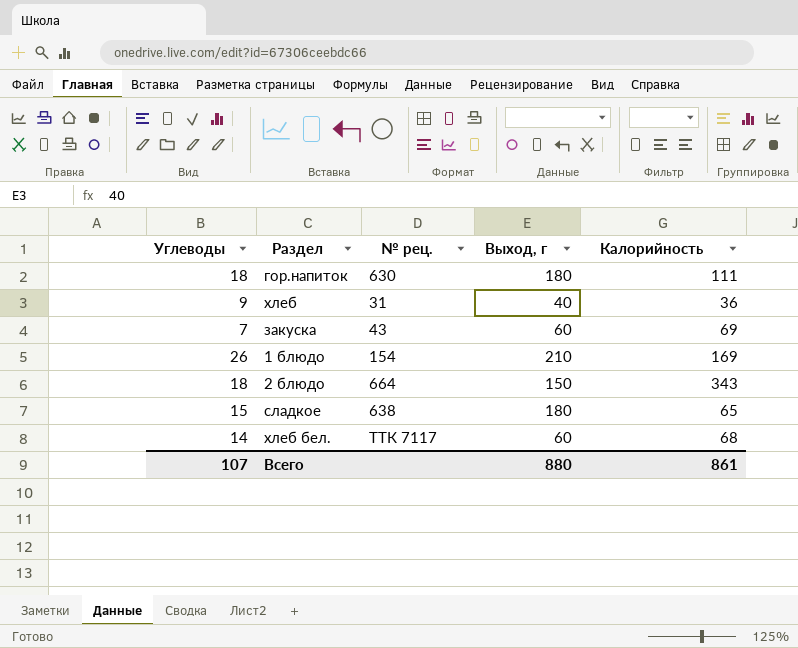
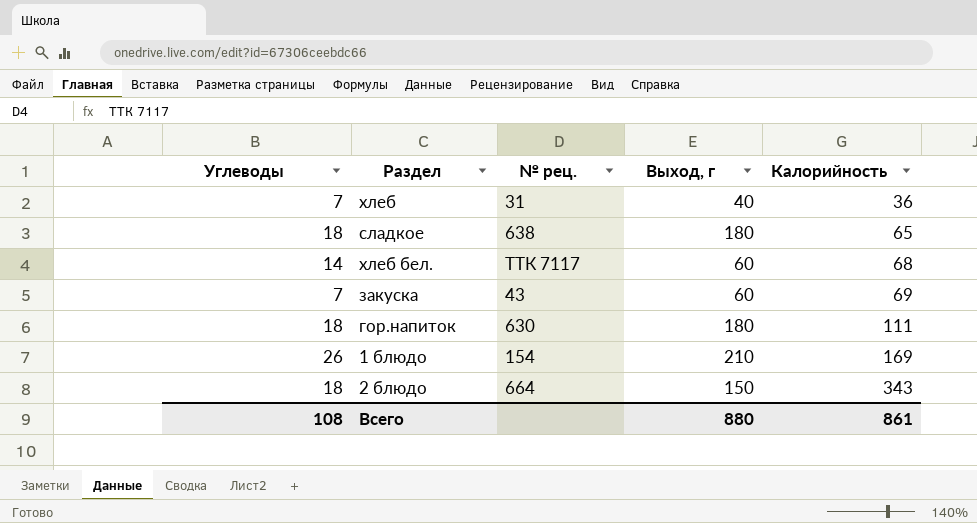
row order: none -> Калорийность ascending
хлеб | Углеводы: 9 -> 7
сладкое | Углеводы: 15 -> 18
Всего | Углеводы: 107 -> 108

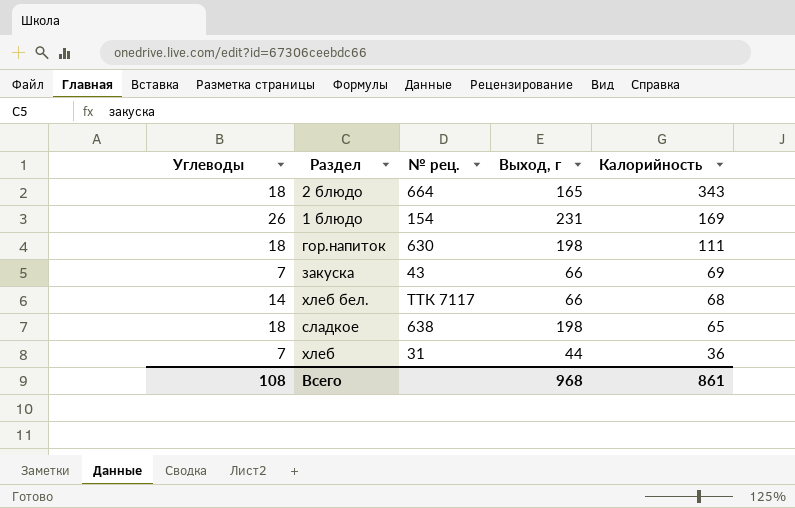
row order: Калорийность ascending -> Калорийность descending
2 блюдо | Выход, г: 150 -> 165
1 блюдо | Выход, г: 210 -> 231
гор.напиток | Выход, г: 180 -> 198
закуска | Выход, г: 60 -> 66
хлеб бел. | Выход, г: 60 -> 66
сладкое | Выход, г: 180 -> 198
хлеб | Выход, г: 40 -> 44
Всего | Выход, г: 880 -> 968

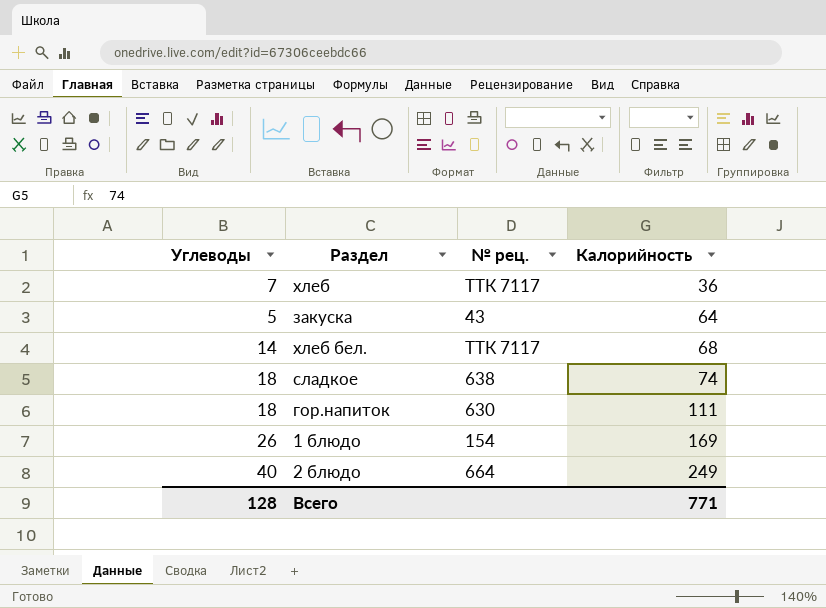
row order: Калорийность descending -> Калорийность ascending
column Выход, г | position: 4 -> none
хлеб | № рец.: 31 -> ТТК 7117
закуска | Углеводы: 7 -> 5
закуска | Калорийность: 69 -> 64
сладкое | Калорийность: 65 -> 74
2 блюдо | Углеводы: 18 -> 40
2 блюдо | Калорийность: 343 -> 249
Всего | Углеводы: 108 -> 128
Всего | Калорийность: 861 -> 771

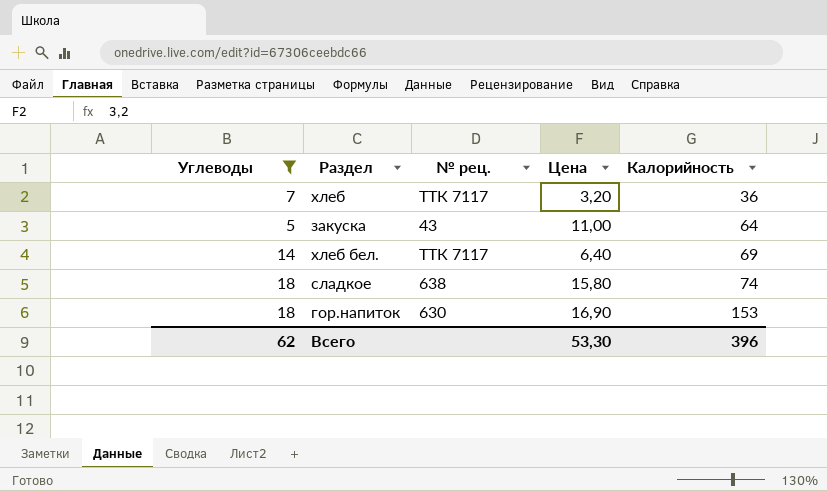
filter: none -> Углеводы <= 18
column Цена | position: none -> 4
хлеб бел. | Калорийность: 68 -> 69
гор.напиток | Калорийность: 111 -> 153
Всего | Углеводы: 128 -> 62
Всего | Калорийность: 771 -> 396

